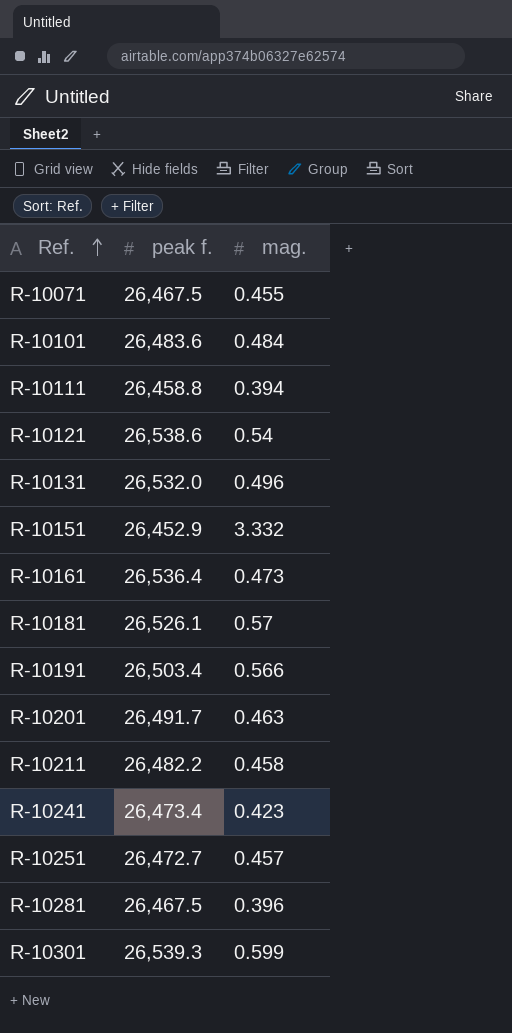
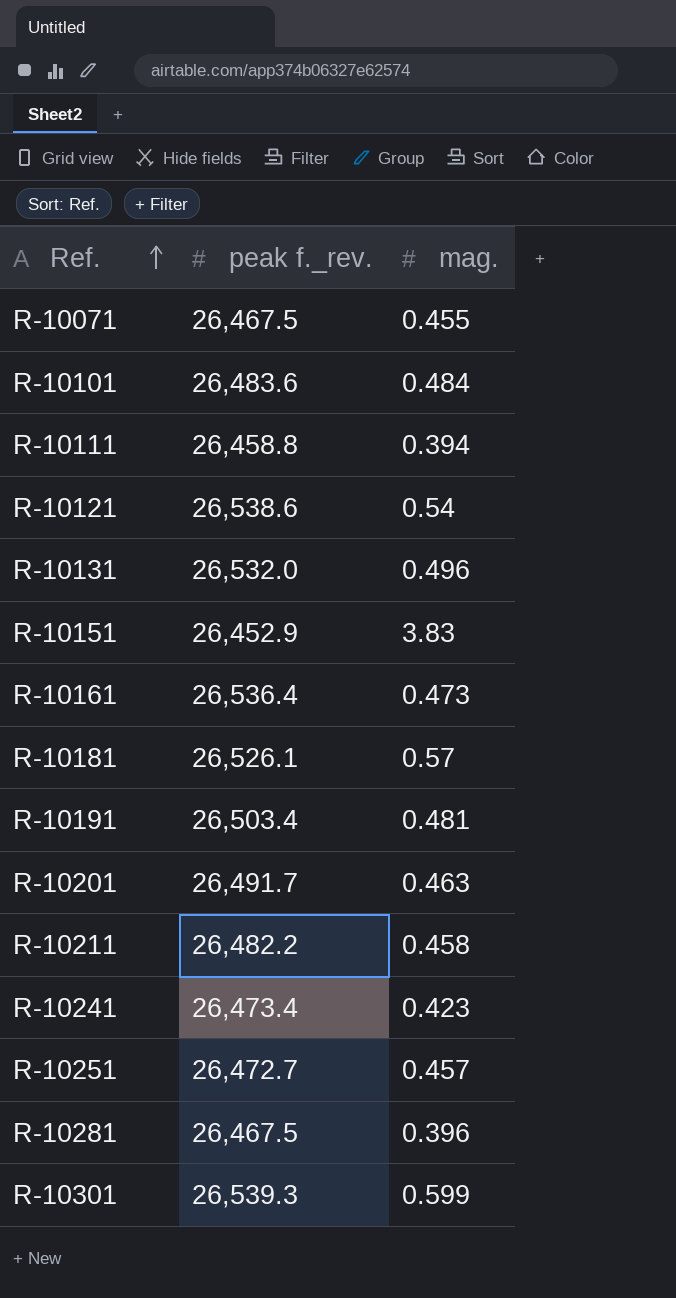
column name: peak f. -> peak f._rev.
R-10151 | mag.: 3.332 -> 3.83
R-10191 | mag.: 0.566 -> 0.481

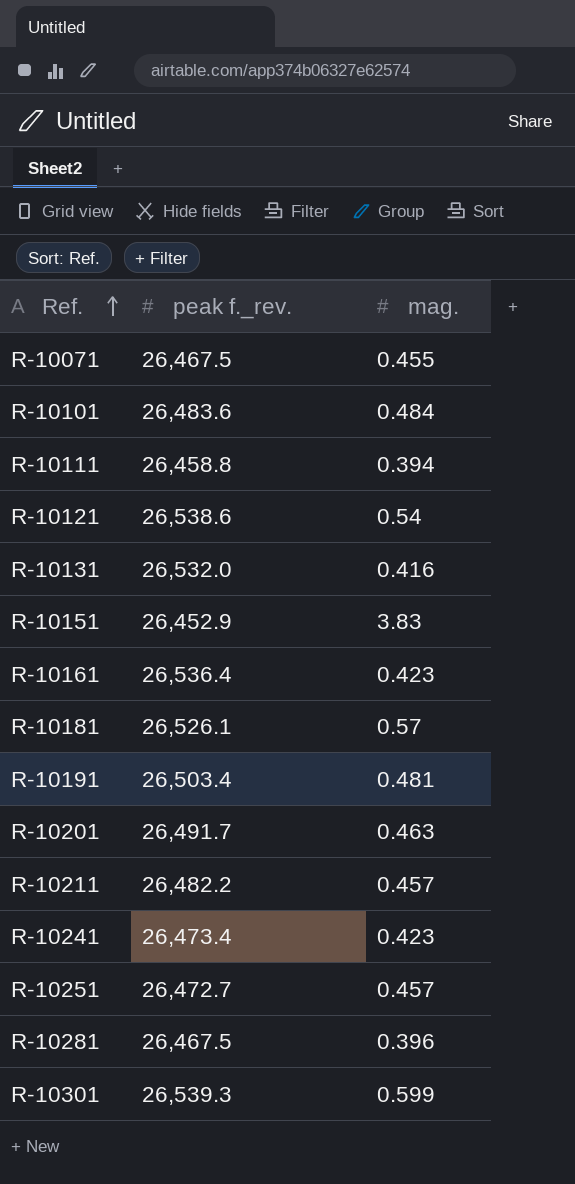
R-10131 | mag.: 0.496 -> 0.416
R-10161 | mag.: 0.473 -> 0.423
R-10211 | mag.: 0.458 -> 0.457

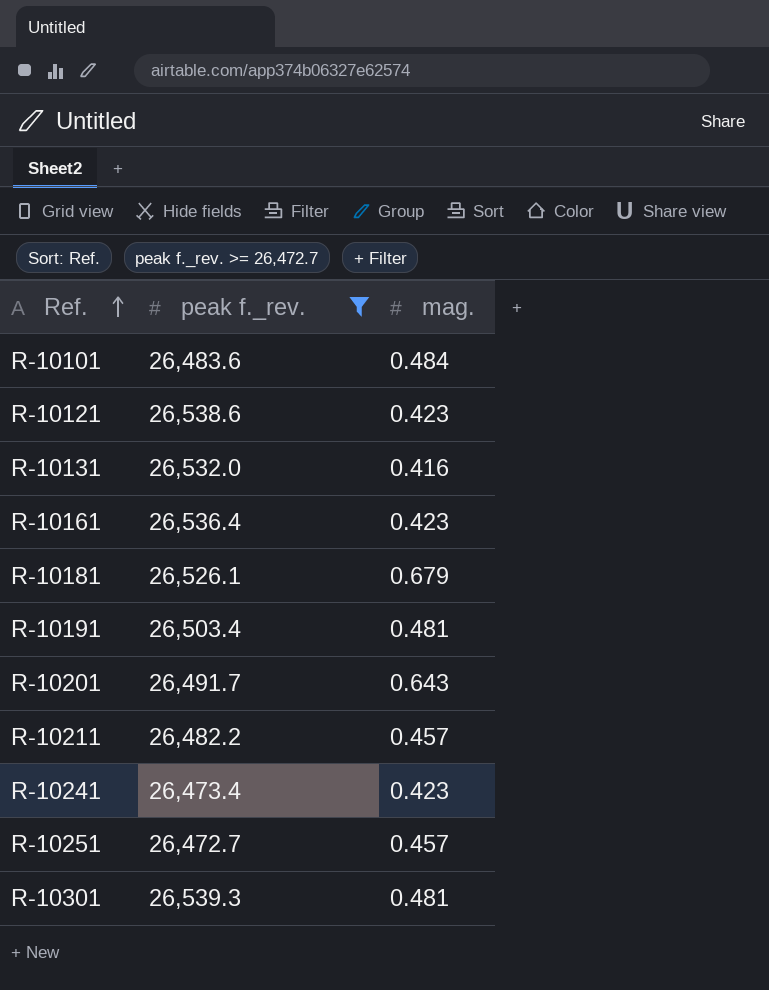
filter: none -> peak f._rev. >= 26,472.7
R-10121 | mag.: 0.54 -> 0.423
R-10181 | mag.: 0.57 -> 0.679
R-10201 | mag.: 0.463 -> 0.643
R-10301 | mag.: 0.599 -> 0.481

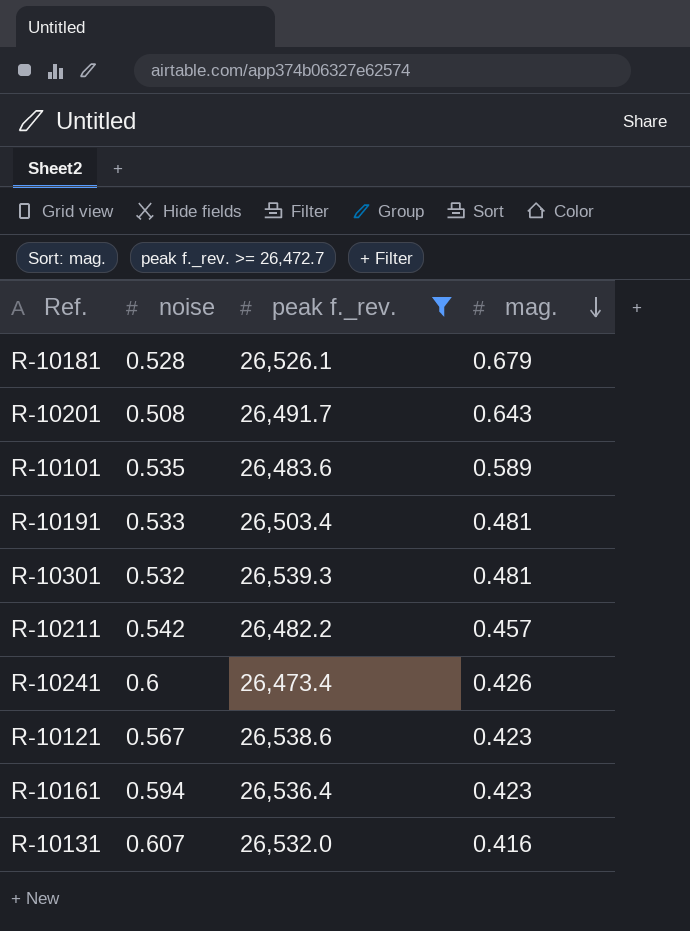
row order: Ref. ascending -> mag. descending
column noise | position: none -> 2
row R-10251: 26,472.7 | 0.457 -> none
R-10101 | mag.: 0.484 -> 0.589
R-10241 | mag.: 0.423 -> 0.426

